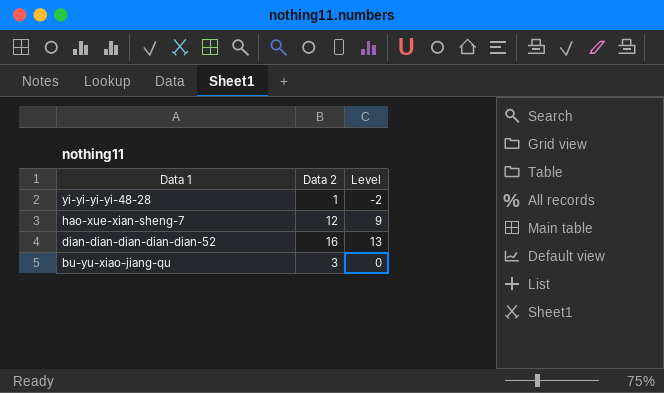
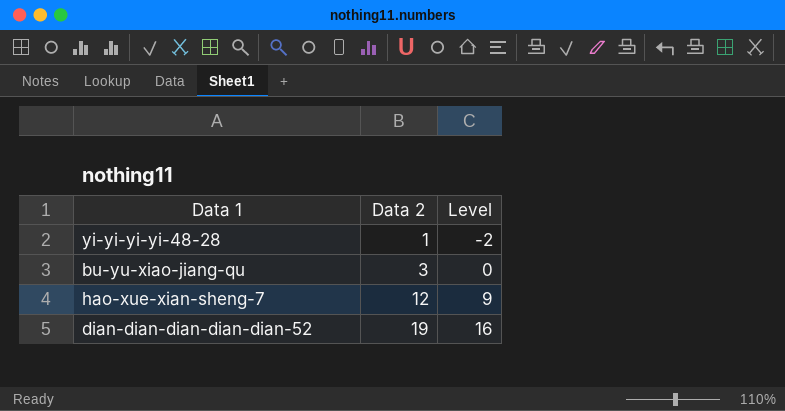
row order: Data 1 descending -> Data 2 ascending
dian-dian-dian-dian-dian-52 | Data 2: 16 -> 19
dian-dian-dian-dian-dian-52 | Level: 13 -> 16

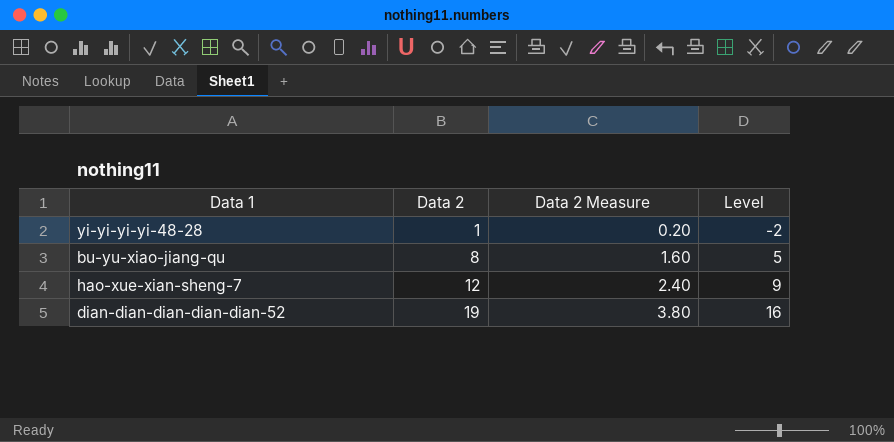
column Data 2 Measure | formula: none -> [Data 2] * 0.2
bu-yu-xiao-jiang-qu | Data 2: 3 -> 8
bu-yu-xiao-jiang-qu | Level: 0 -> 5

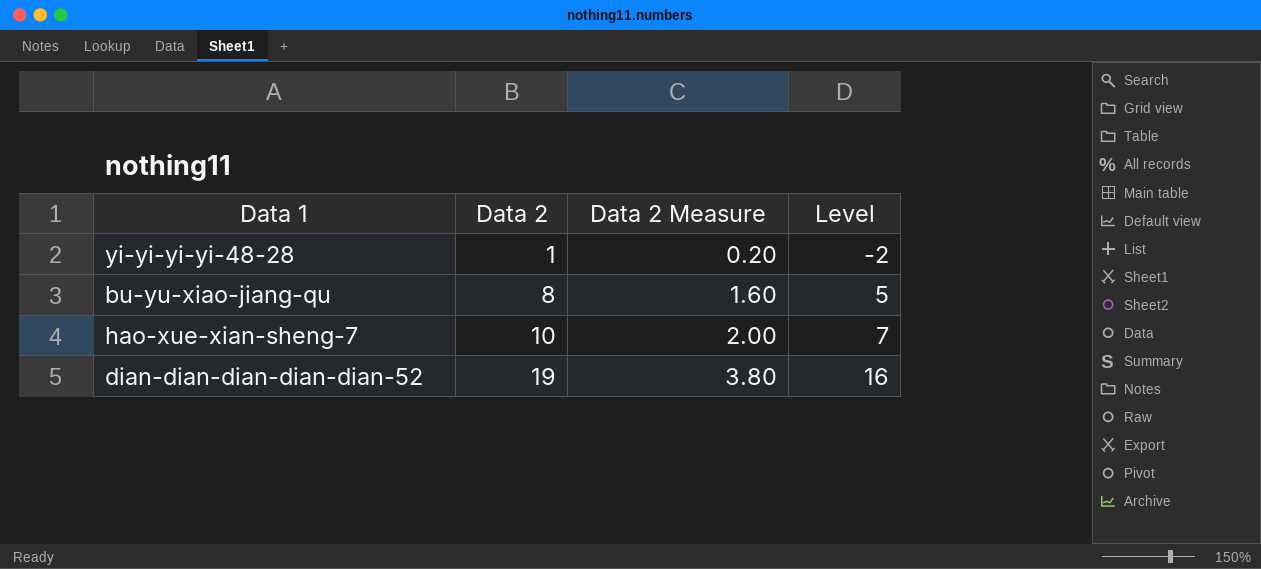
hao-xue-xian-sheng-7 | Data 2: 12 -> 10
hao-xue-xian-sheng-7 | Data 2 Measure: 2.40 -> 2.00
hao-xue-xian-sheng-7 | Level: 9 -> 7

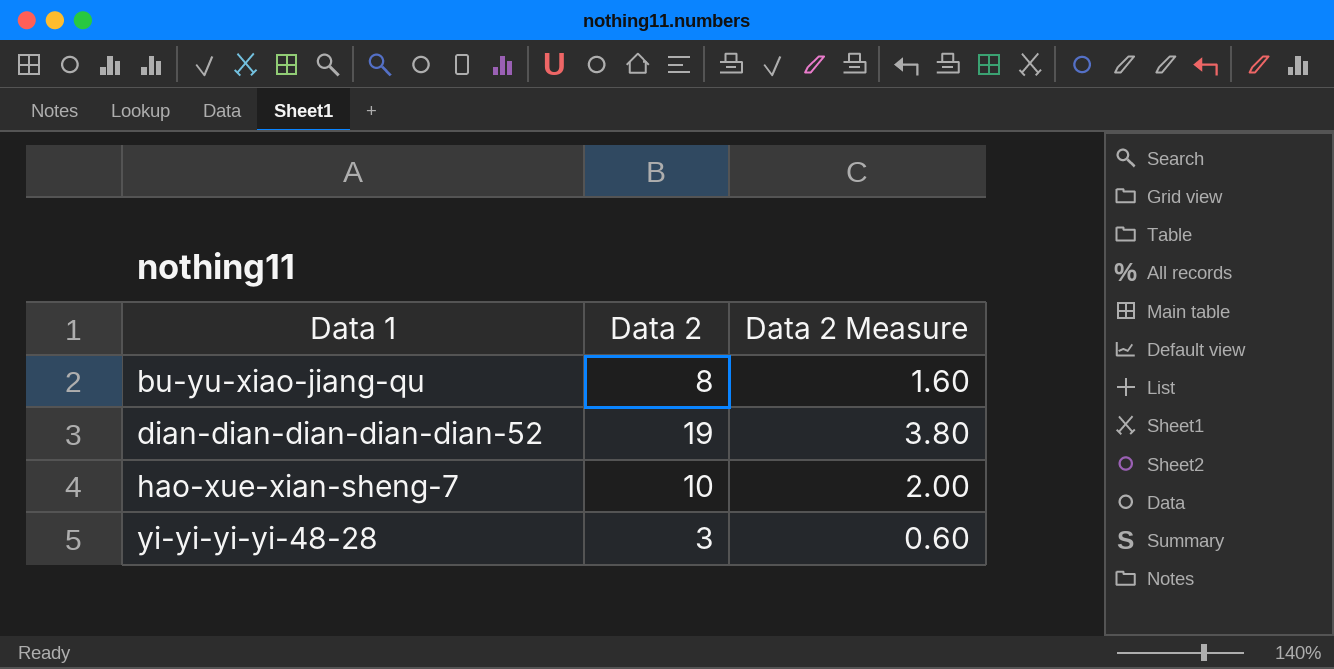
row order: Data 2 ascending -> Data 1 ascending
column Level | formula: [Data 2] - 3 -> none
yi-yi-yi-yi-48-28 | Data 2: 1 -> 3
yi-yi-yi-yi-48-28 | Data 2 Measure: 0.20 -> 0.60

